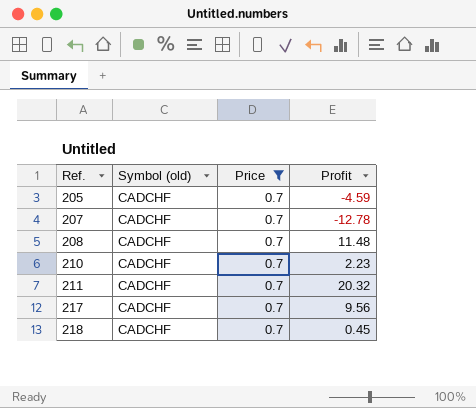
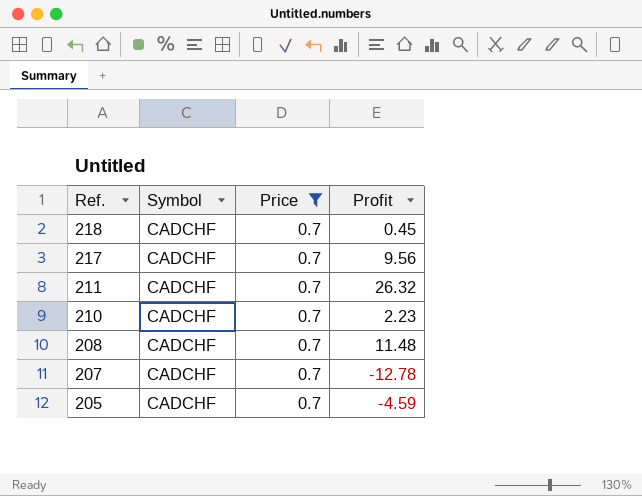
row order: Ref. ascending -> Ref. descending
column name: Symbol (old) -> Symbol
211 | Profit: 20.32 -> 26.32

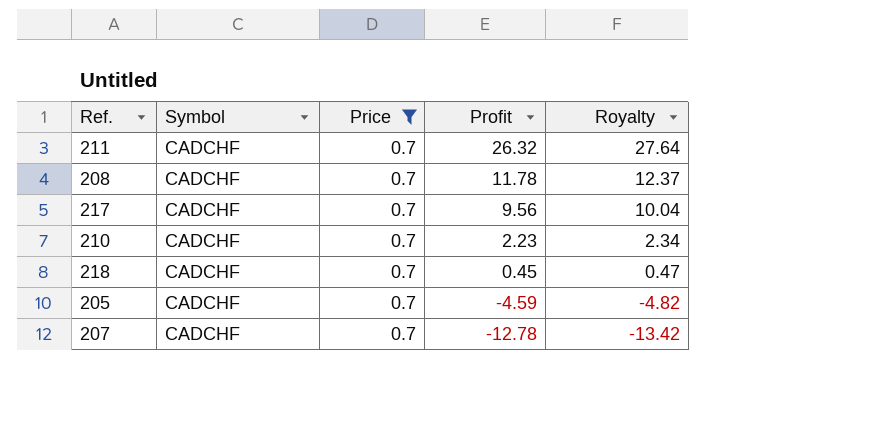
row order: Ref. descending -> Profit descending
column Royalty | formula: none -> [Profit] * 1.05
208 | Profit: 11.48 -> 11.78

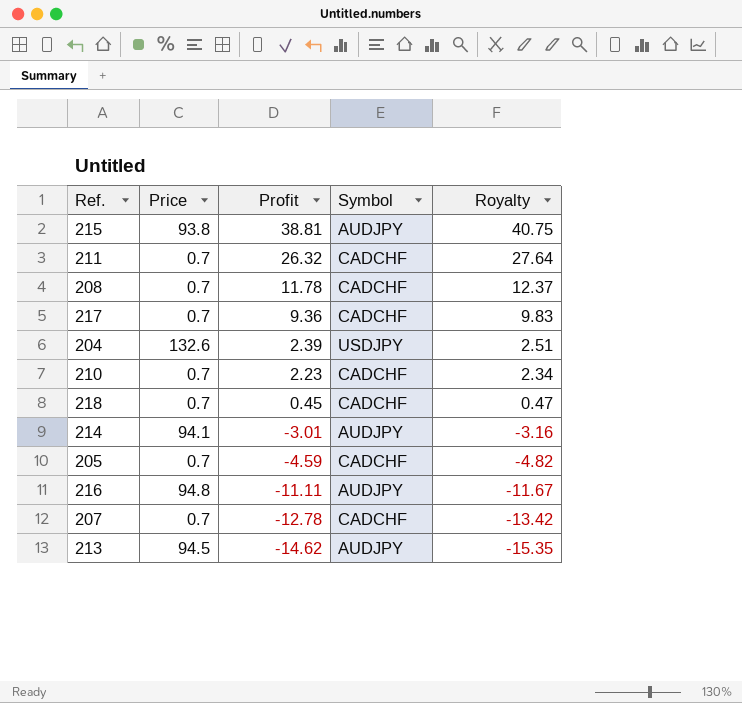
filter: Price = 0.7 -> none
column Symbol | position: 2 -> 4
217 | Profit: 9.56 -> 9.36
217 | Royalty: 10.04 -> 9.83

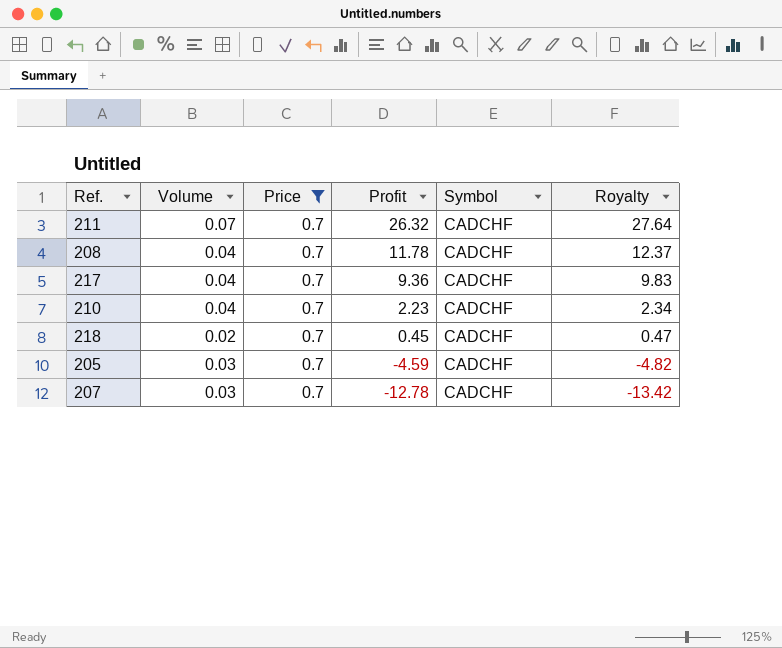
filter: none -> Price = 0.7
column Volume | position: none -> 2

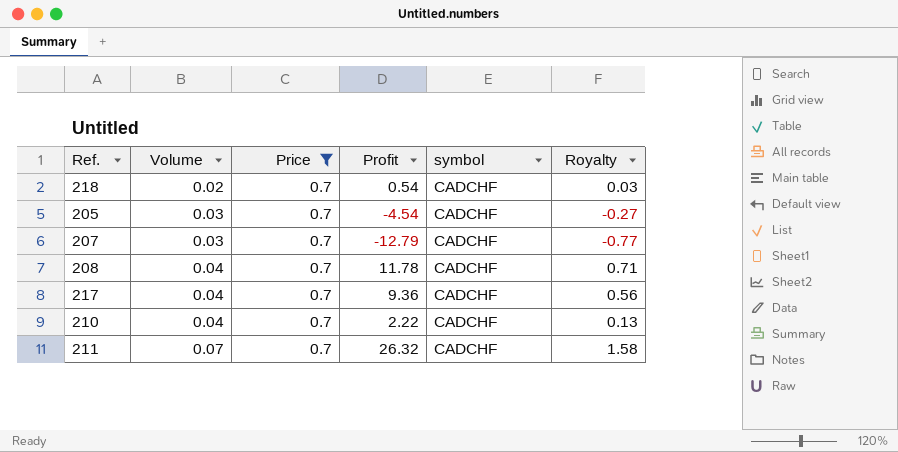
row order: Profit descending -> Volume ascending
column name: Symbol -> symbol
column Royalty | formula: [Profit] * 1.05 -> [Profit] * 0.06
218 | Profit: 0.45 -> 0.54
205 | Profit: -4.59 -> -4.54
207 | Profit: -12.78 -> -12.79
210 | Profit: 2.23 -> 2.22

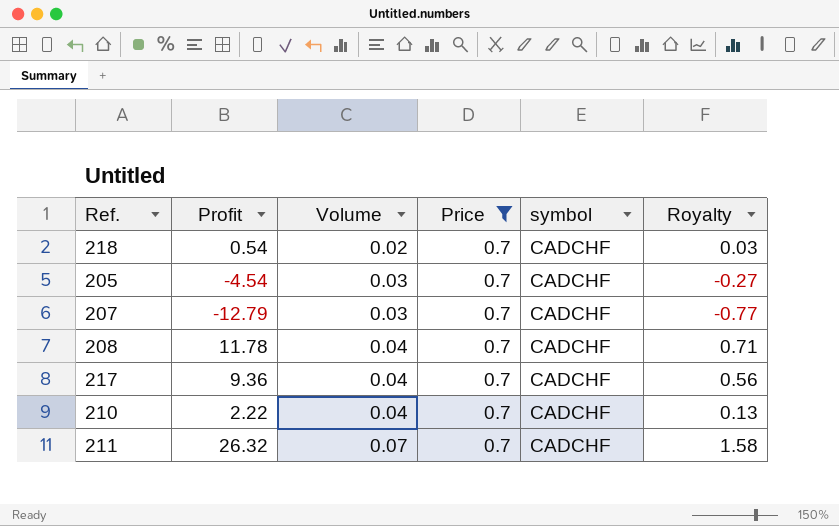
column Profit | position: 4 -> 2

